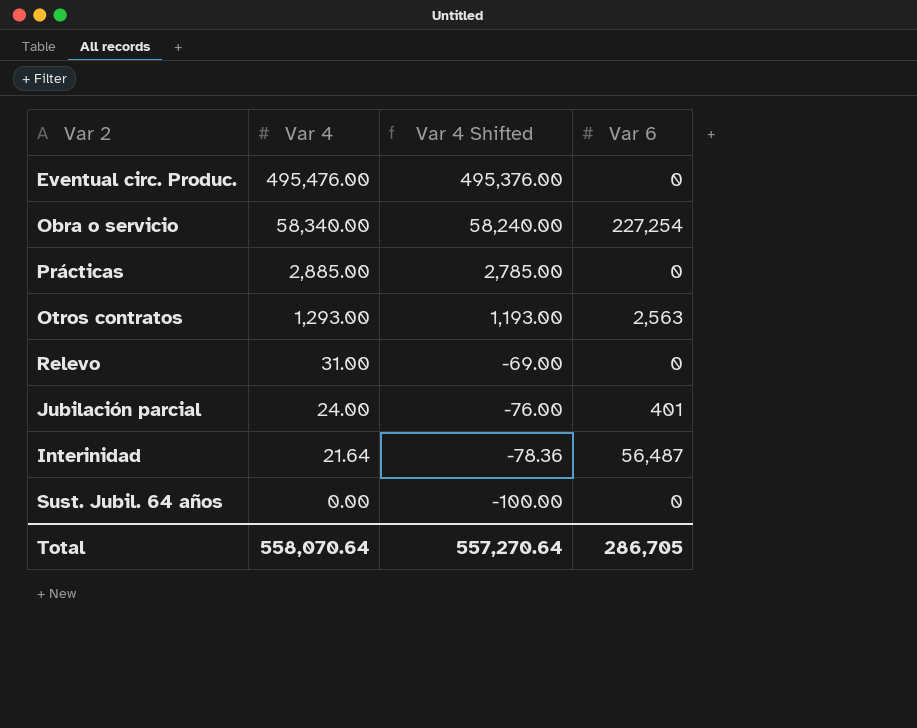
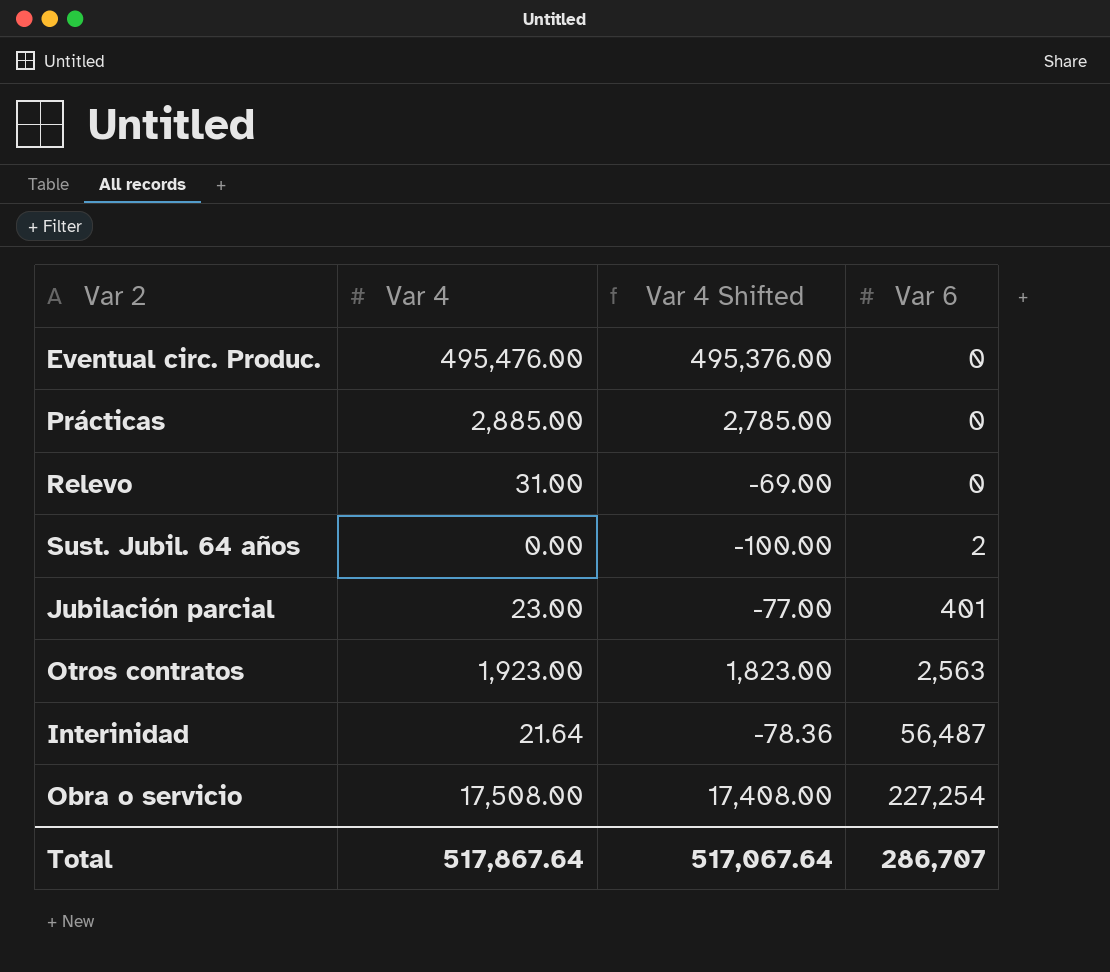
row order: Var 4 descending -> Var 6 ascending
Sust. Jubil. 64 años | Var 6: 0 -> 2
Jubilación parcial | Var 4: 24.00 -> 23.00
Jubilación parcial | Var 4 Shifted: -76.00 -> -77.00
Otros contratos | Var 4: 1,293.00 -> 1,923.00
Otros contratos | Var 4 Shifted: 1,193.00 -> 1,823.00
Obra o servicio | Var 4: 58,340.00 -> 17,508.00
Obra o servicio | Var 4 Shifted: 58,240.00 -> 17,408.00
Total | Var 4: 558,070.64 -> 517,867.64
Total | Var 4 Shifted: 557,270.64 -> 517,067.64
Total | Var 6: 286,705 -> 286,707

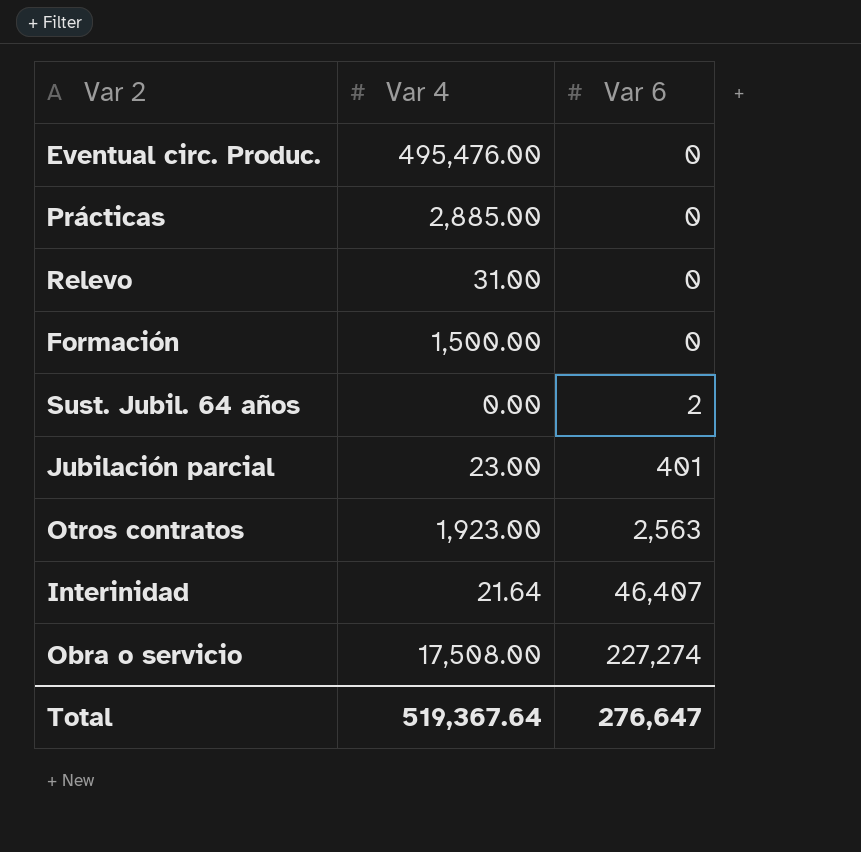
column Var 4 Shifted | formula: [Var 4] - 100 -> none
row Formación: none -> 1,500.00 | 0
Interinidad | Var 6: 56,487 -> 46,407
Obra o servicio | Var 6: 227,254 -> 227,274
Total | Var 4: 517,867.64 -> 519,367.64
Total | Var 6: 286,707 -> 276,647

